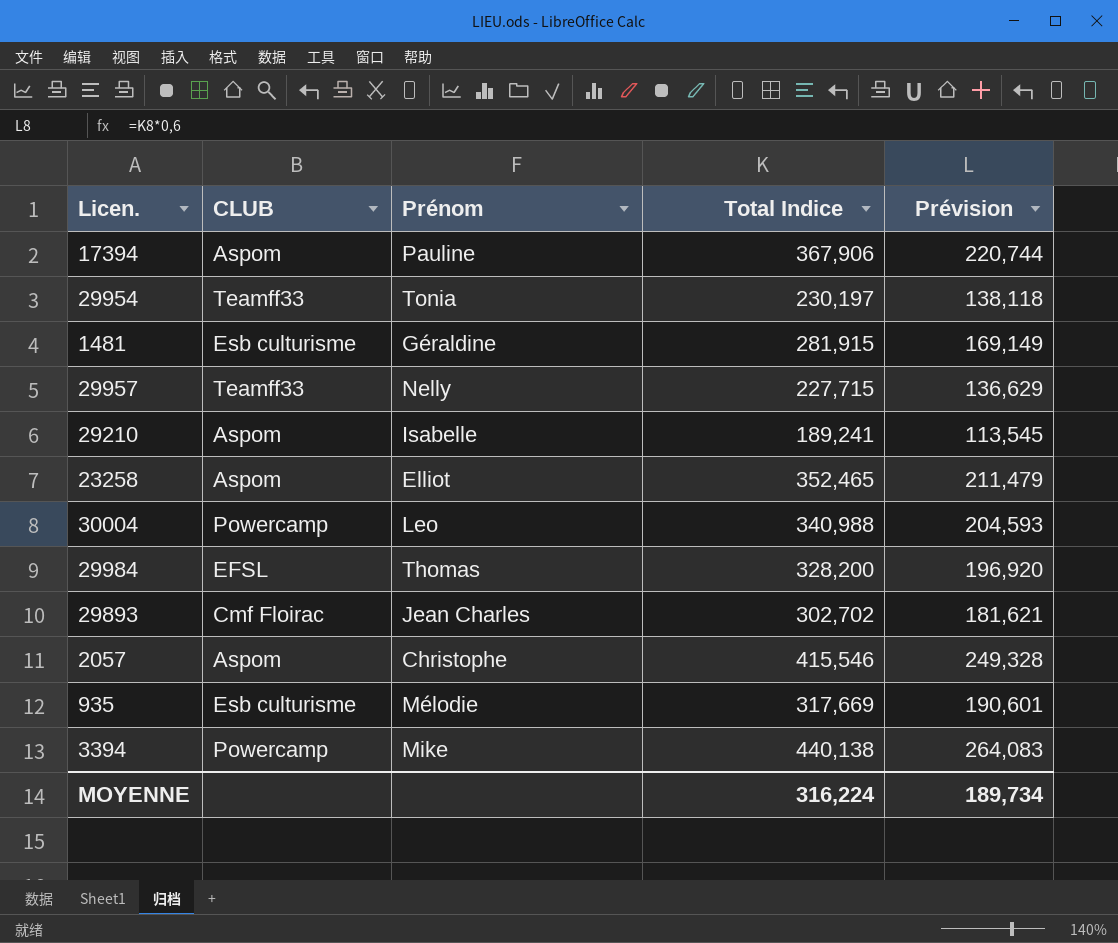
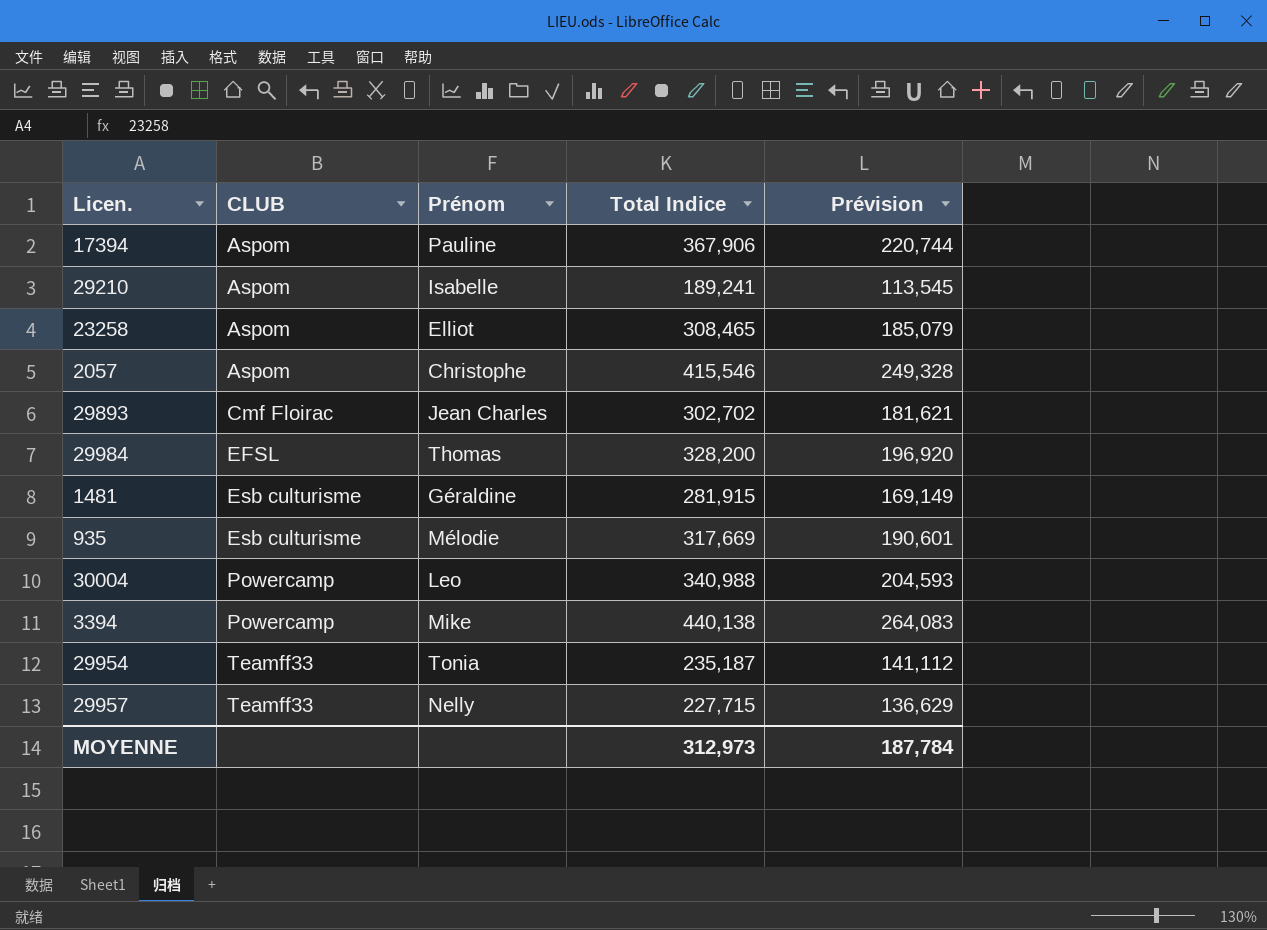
row order: none -> CLUB ascending
23258 | Total Indice: 352,465 -> 308,465
23258 | Prévision: 211,479 -> 185,079
29954 | Total Indice: 230,197 -> 235,187
29954 | Prévision: 138,118 -> 141,112
MOYENNE | Total Indice: 316,224 -> 312,973
MOYENNE | Prévision: 189,734 -> 187,784

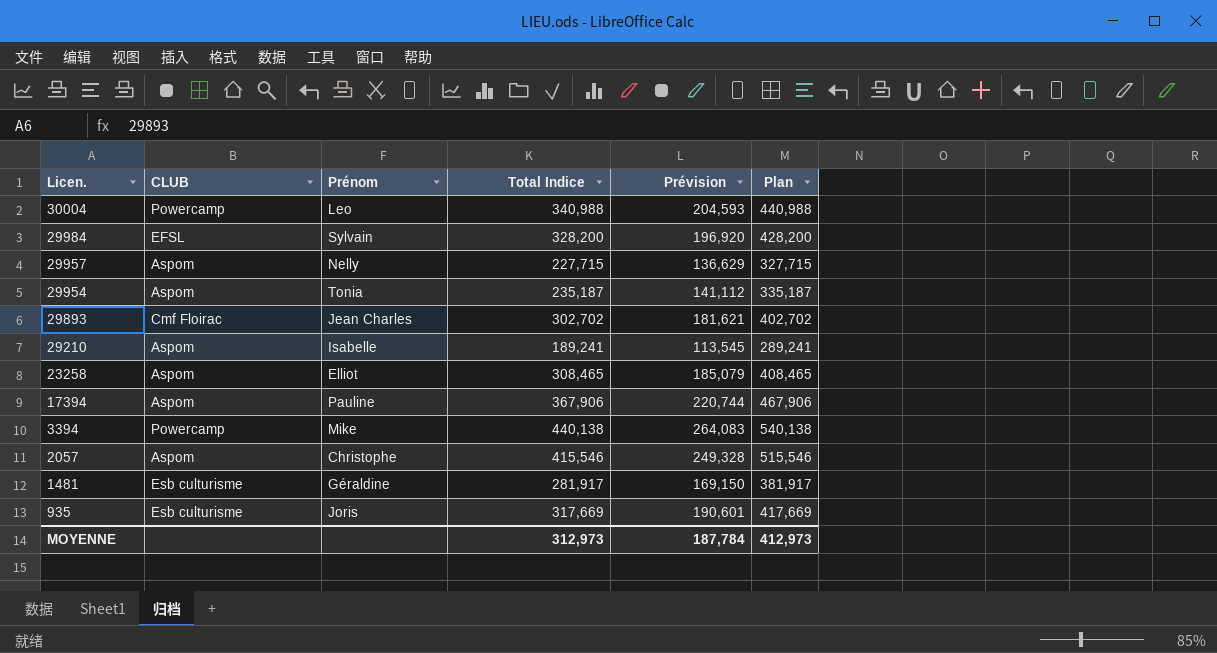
row order: CLUB ascending -> Licen. descending
column Plan | formula: none -> [Total Indice] + 100
29984 | Prénom: Thomas -> Sylvain
29957 | CLUB: Teamff33 -> Aspom
29954 | CLUB: Teamff33 -> Aspom
1481 | Total Indice: 281,915 -> 281,917
1481 | Prévision: 169,149 -> 169,150
935 | Prénom: Mélodie -> Joris

